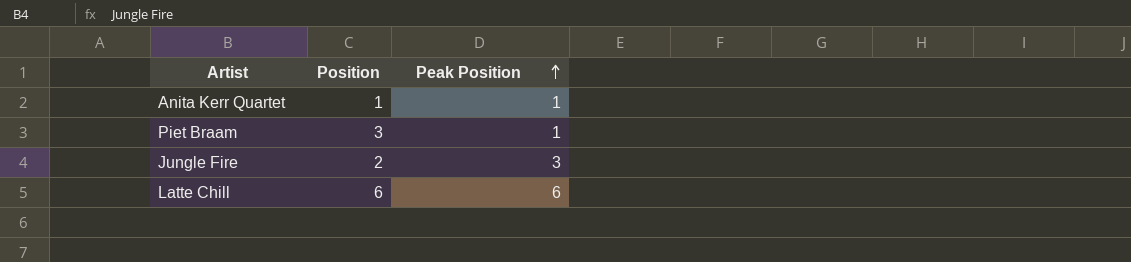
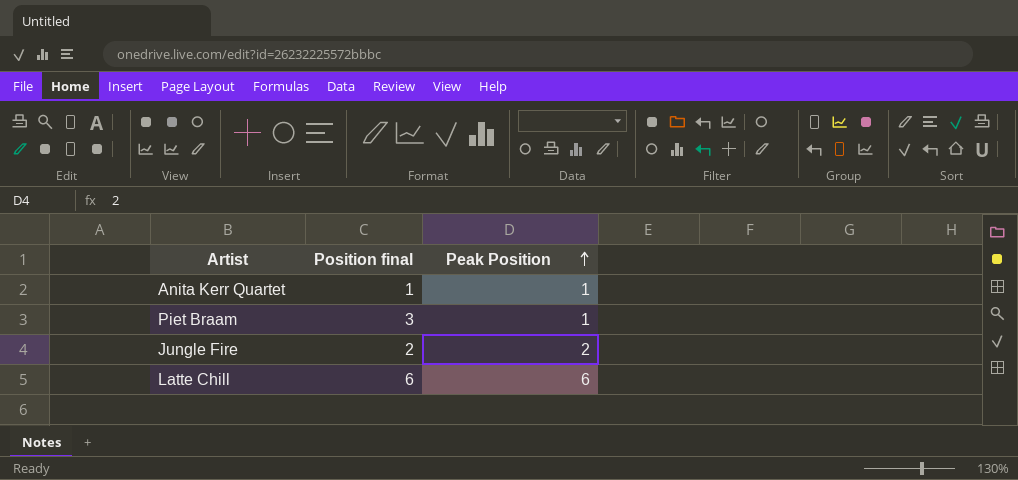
column name: Position -> Position final
Jungle Fire | Peak Position: 3 -> 2

